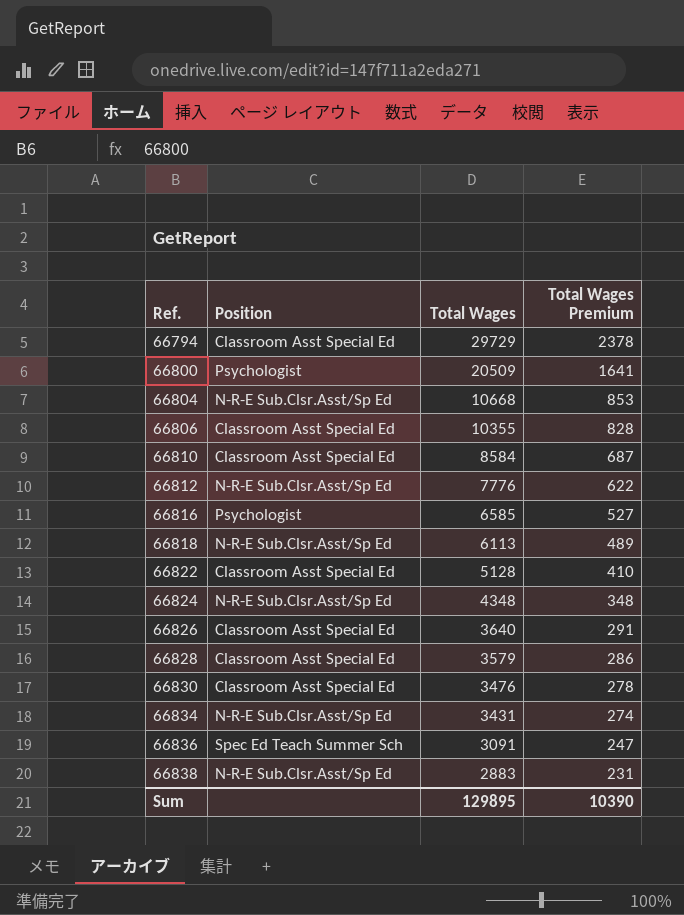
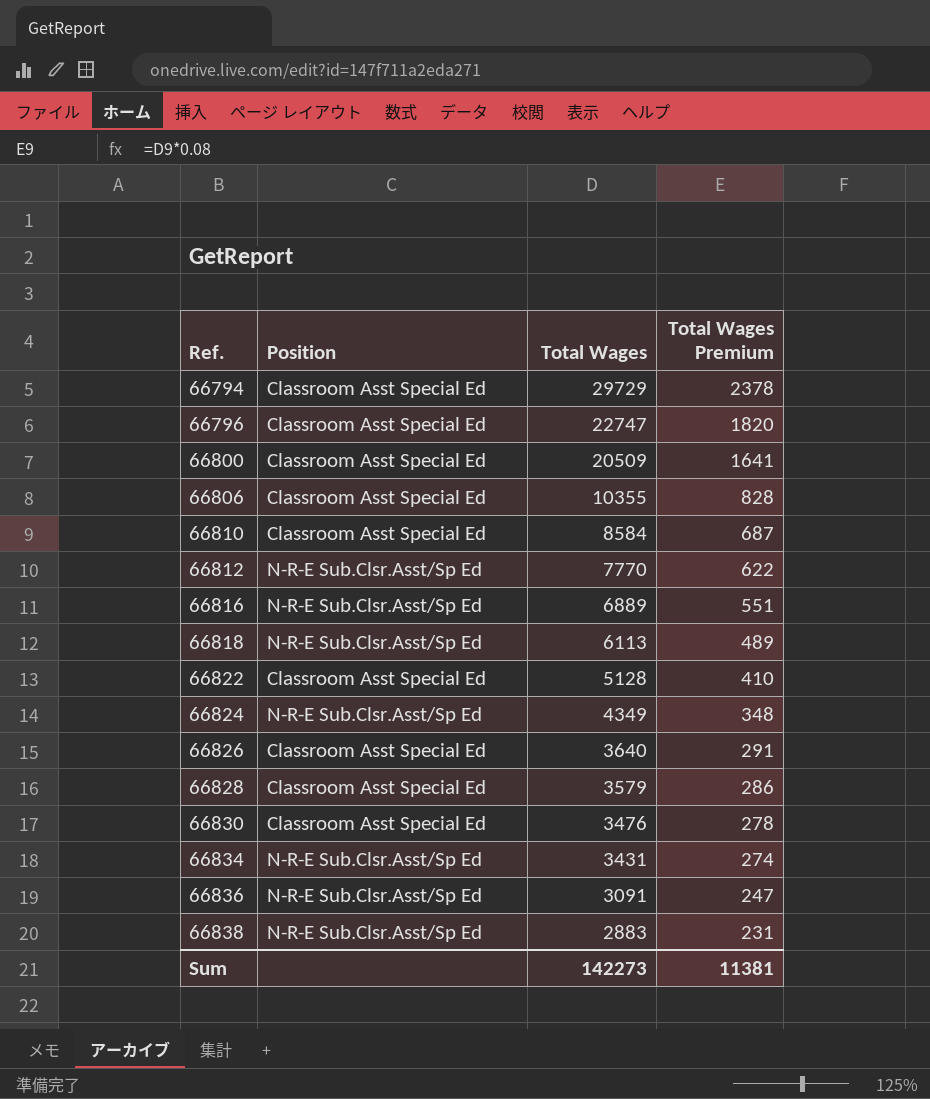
row 66804: N-R-E Sub.Clsr.Asst/Sp Ed | 10668 | 853 -> none
row 66796: none -> Classroom Asst Special Ed | 22747 | 1820
66800 | Position: Psychologist -> Classroom Asst Special Ed
66812 | Total Wages: 7776 -> 7770
66816 | Position: Psychologist -> N-R-E Sub.Clsr.Asst/Sp Ed
66816 | Total Wages: 6585 -> 6889
66816 | Total Wages Premium: 527 -> 551
66824 | Total Wages: 4348 -> 4349
66836 | Position: Spec Ed Teach Summer Sch -> N-R-E Sub.Clsr.Asst/Sp Ed
Sum | Total Wages: 129895 -> 142273
Sum | Total Wages Premium: 10390 -> 11381

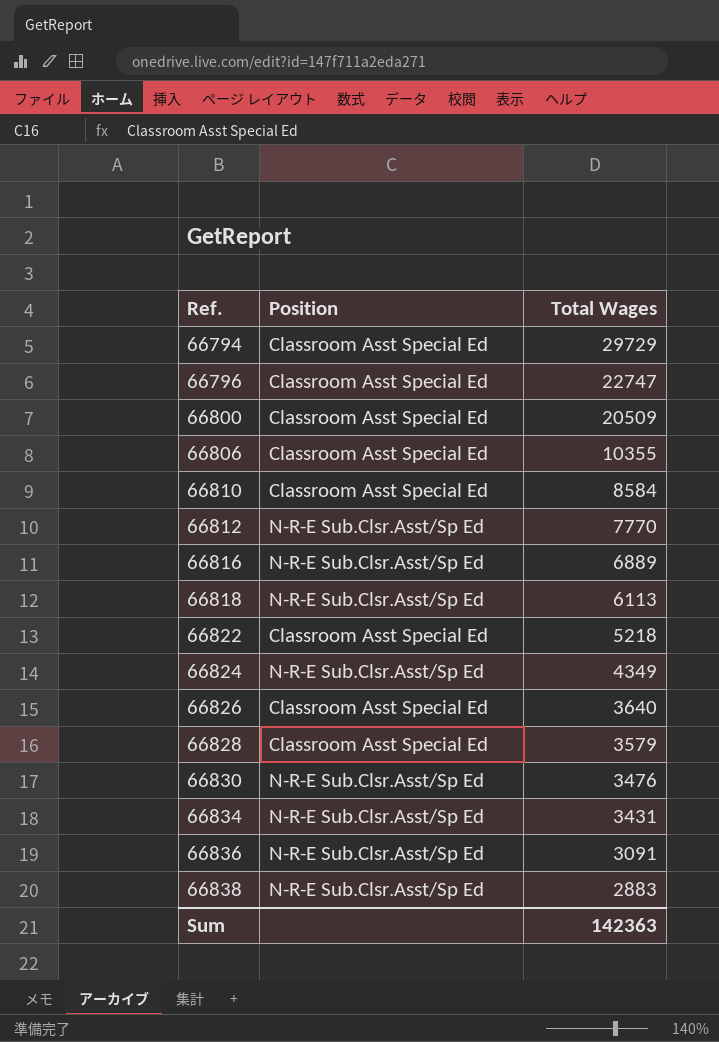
column Total Wages Premium | formula: [Total Wages] * 0.08 -> none
66822 | Total Wages: 5128 -> 5218
66830 | Position: Classroom Asst Special Ed -> N-R-E Sub.Clsr.Asst/Sp Ed
Sum | Total Wages: 142273 -> 142363

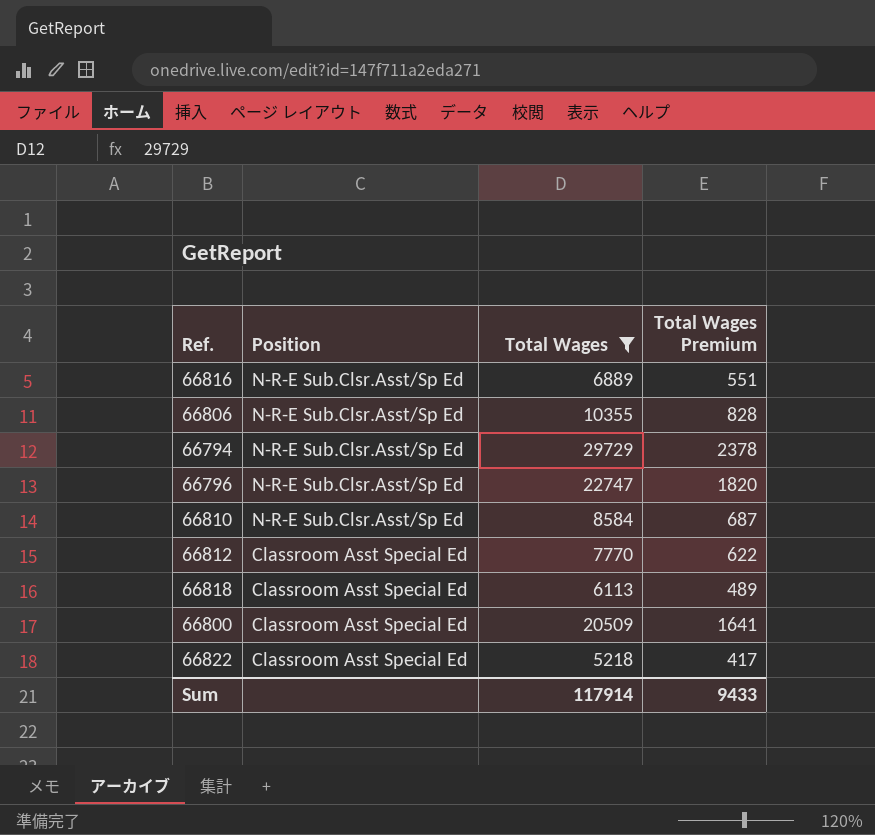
filter: none -> Total Wages >= 5218
row order: Ref. ascending -> Position descending
column Total Wages Premium | formula: none -> [Total Wages] * 0.08
66806 | Position: Classroom Asst Special Ed -> N-R-E Sub.Clsr.Asst/Sp Ed
66794 | Position: Classroom Asst Special Ed -> N-R-E Sub.Clsr.Asst/Sp Ed
66796 | Position: Classroom Asst Special Ed -> N-R-E Sub.Clsr.Asst/Sp Ed
66810 | Position: Classroom Asst Special Ed -> N-R-E Sub.Clsr.Asst/Sp Ed
66812 | Position: N-R-E Sub.Clsr.Asst/Sp Ed -> Classroom Asst Special Ed
66818 | Position: N-R-E Sub.Clsr.Asst/Sp Ed -> Classroom Asst Special Ed
Sum | Total Wages: 142363 -> 117914

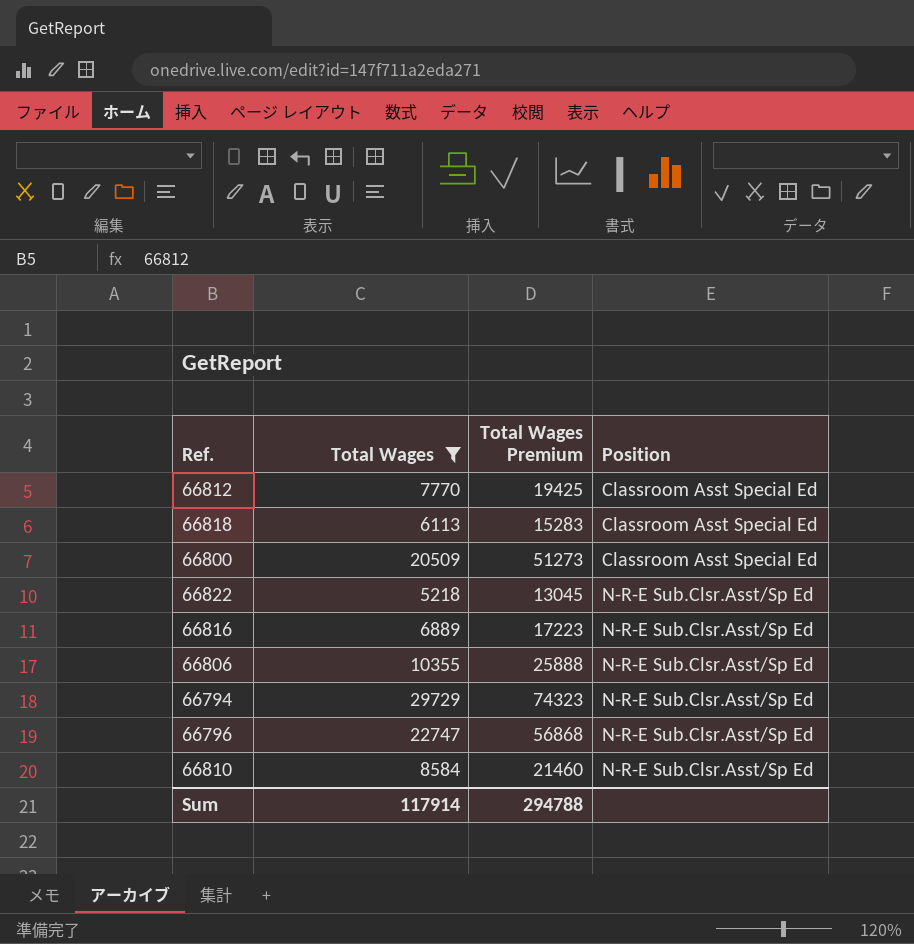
row order: Position descending -> Position ascending
column Total Wages Premium | formula: [Total Wages] * 0.08 -> [Total Wages] * 2.5
column Position | position: 2 -> 4
66822 | Position: Classroom Asst Special Ed -> N-R-E Sub.Clsr.Asst/Sp Ed
Sum | Total Wages Premium: 9433 -> 294788

